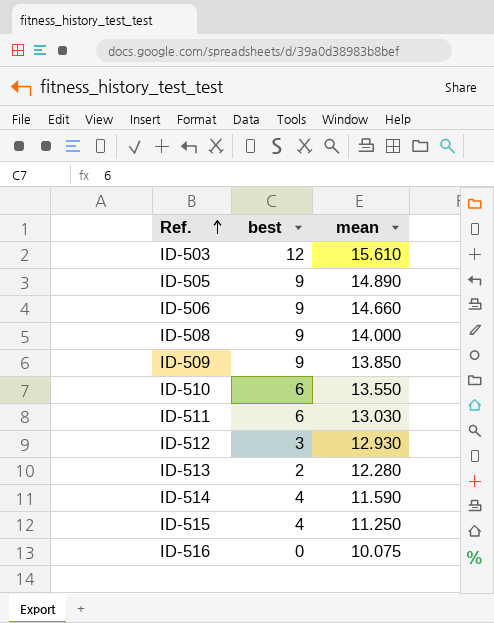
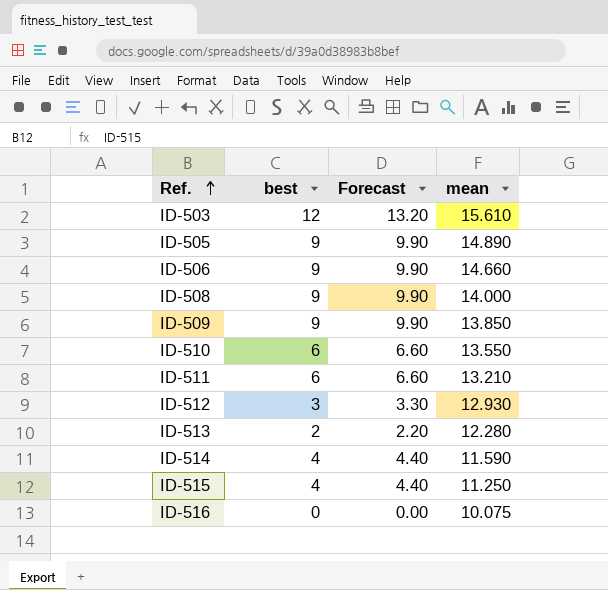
column Forecast | formula: none -> [best] * 1.1
ID-511 | mean: 13.030 -> 13.210

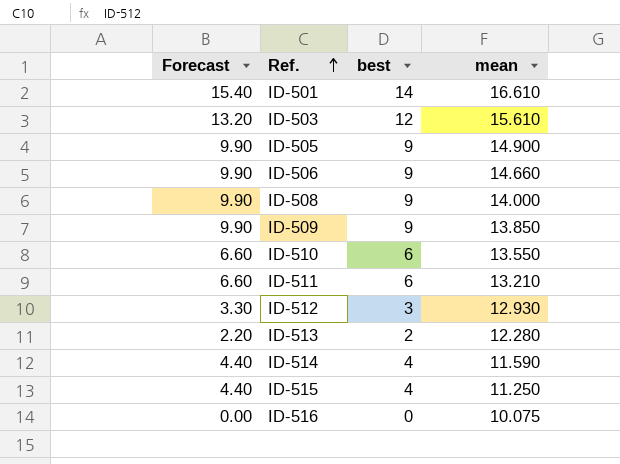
column Forecast | position: 3 -> 1
row ID-501: none -> 15.40 | 14 | 16.610
ID-505 | mean: 14.890 -> 14.900

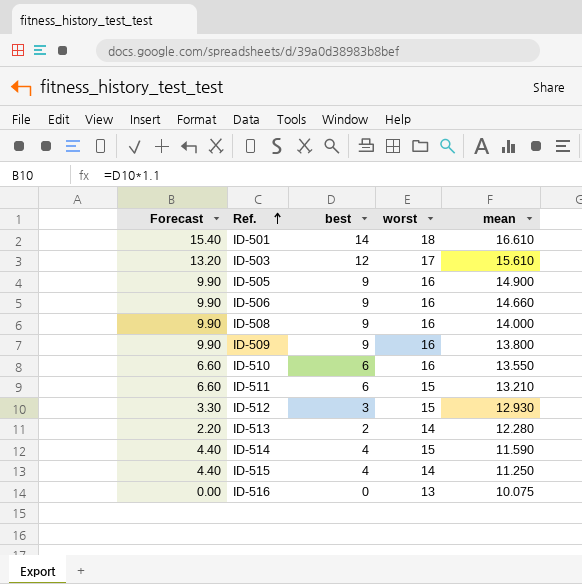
column worst | position: none -> 4
ID-509 | mean: 13.850 -> 13.800

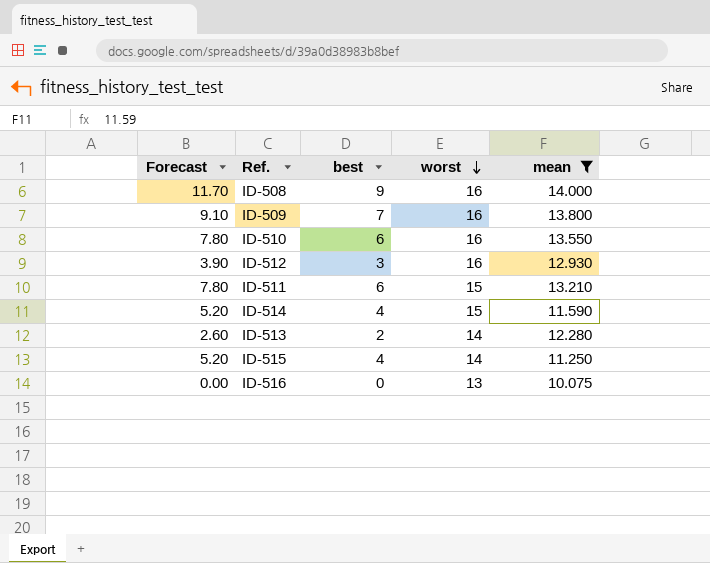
filter: none -> mean <= 14.000
row order: Ref. ascending -> worst descending
column Forecast | formula: [best] * 1.1 -> [best] * 1.3
ID-509 | best: 9 -> 7
ID-512 | worst: 15 -> 16

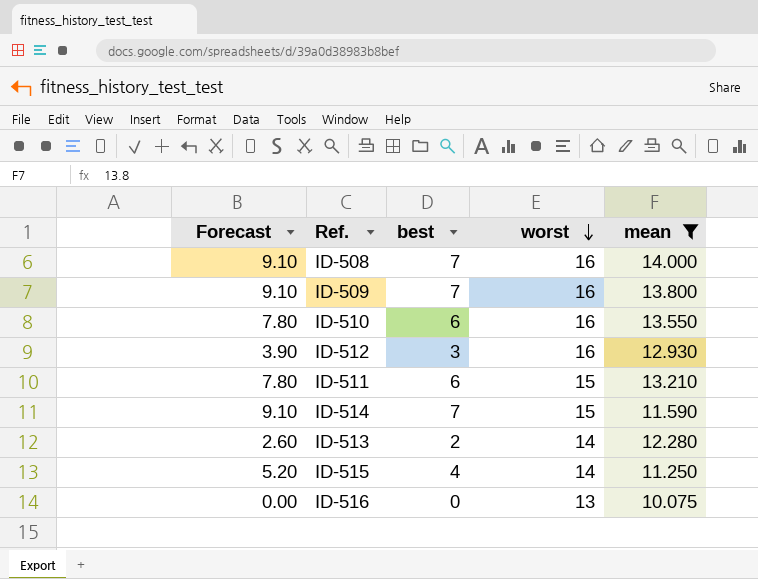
ID-508 | Forecast: 11.70 -> 9.10
ID-508 | best: 9 -> 7
ID-514 | Forecast: 5.20 -> 9.10
ID-514 | best: 4 -> 7

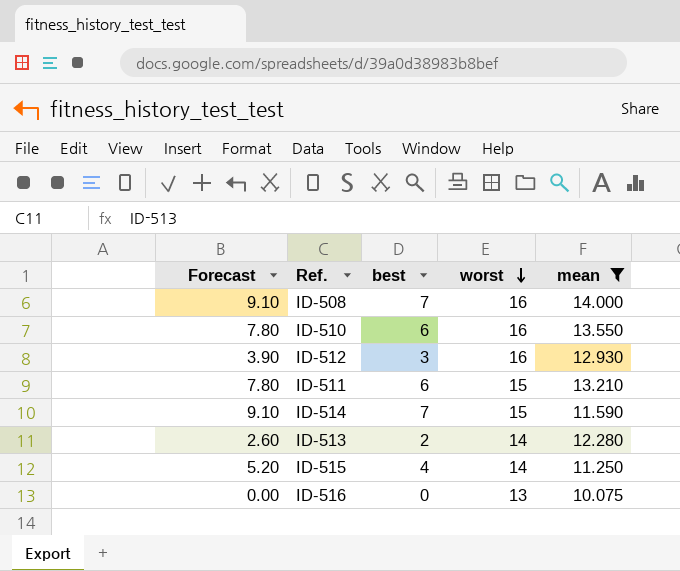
row ID-509: 9.10 | 7 | 16 | 13.800 -> none

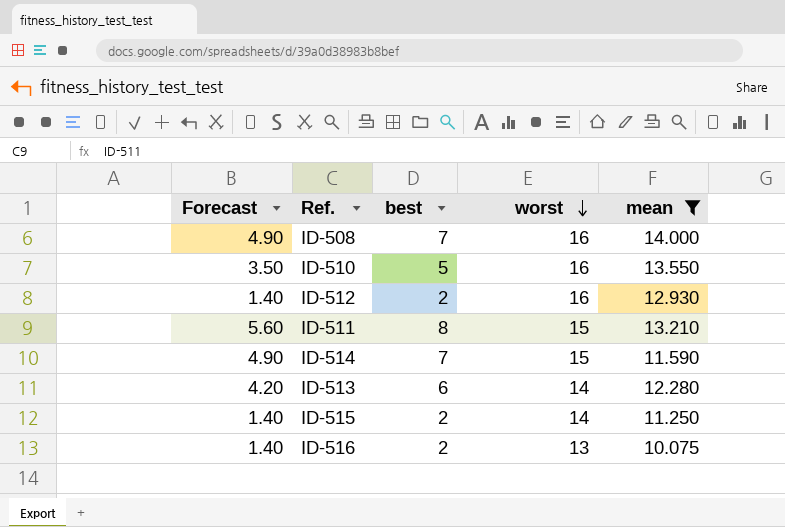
column Forecast | formula: [best] * 1.3 -> [best] * 0.7
ID-510 | best: 6 -> 5
ID-512 | best: 3 -> 2
ID-511 | best: 6 -> 8
ID-513 | best: 2 -> 6
ID-515 | best: 4 -> 2
ID-516 | best: 0 -> 2

